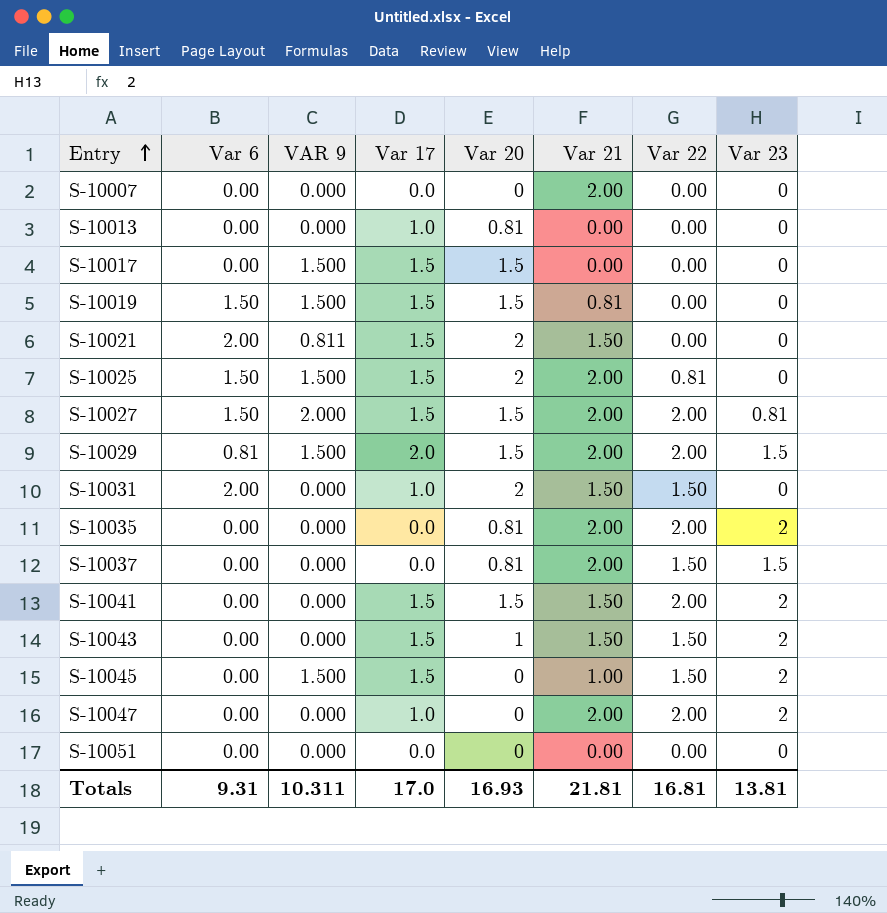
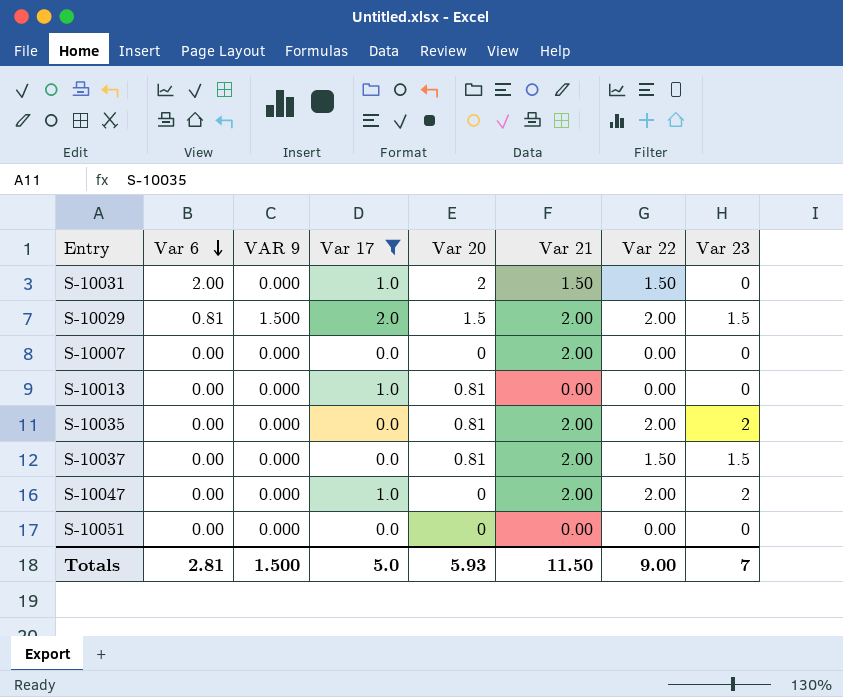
filter: none -> Var 17 != 1.5
row order: Entry ascending -> Var 6 descending
Totals | Var 6: 9.31 -> 2.81
Totals | VAR 9: 10.311 -> 1.500
Totals | Var 17: 17.0 -> 5.0
Totals | Var 20: 16.93 -> 5.93
Totals | Var 21: 21.81 -> 11.50
Totals | Var 22: 16.81 -> 9.00
Totals | Var 23: 13.81 -> 7

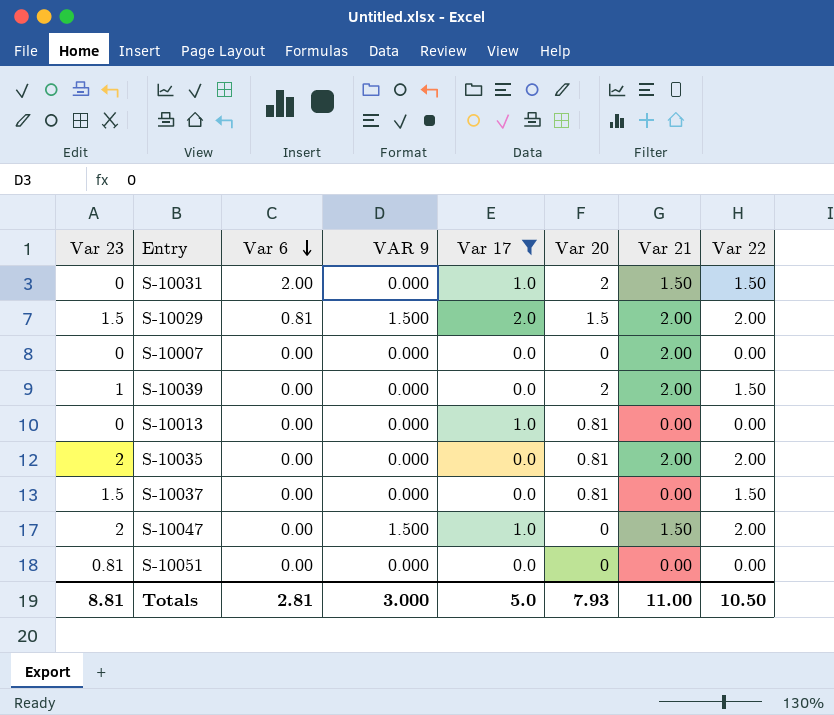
column Var 23 | position: 8 -> 1
row S-10039: none -> 1 | 0.00 | 0.000 | 0.0 | 2 | 2.00 | 1.50
S-10037 | Var 21: 2.00 -> 0.00
S-10047 | VAR 9: 0.000 -> 1.500
S-10047 | Var 21: 2.00 -> 1.50
S-10051 | Var 23: 0 -> 0.81
Totals | Var 23: 7 -> 8.81
Totals | VAR 9: 1.500 -> 3.000
Totals | Var 20: 5.93 -> 7.93
Totals | Var 21: 11.50 -> 11.00
Totals | Var 22: 9.00 -> 10.50

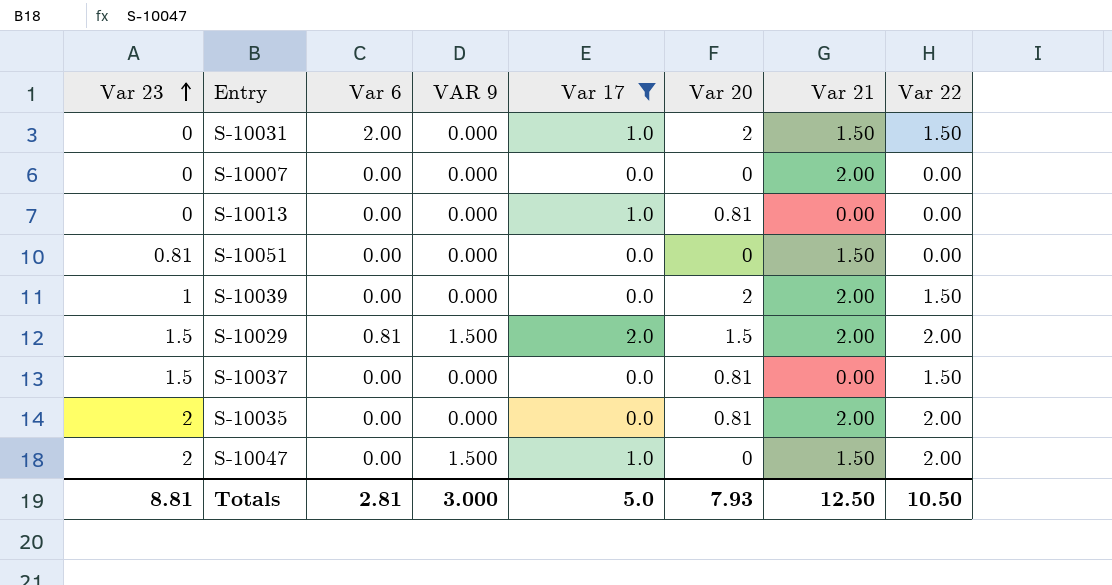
row order: Var 6 descending -> Var 23 ascending
S-10051 | Var 21: 0.00 -> 1.50
Totals | Var 21: 11.00 -> 12.50

